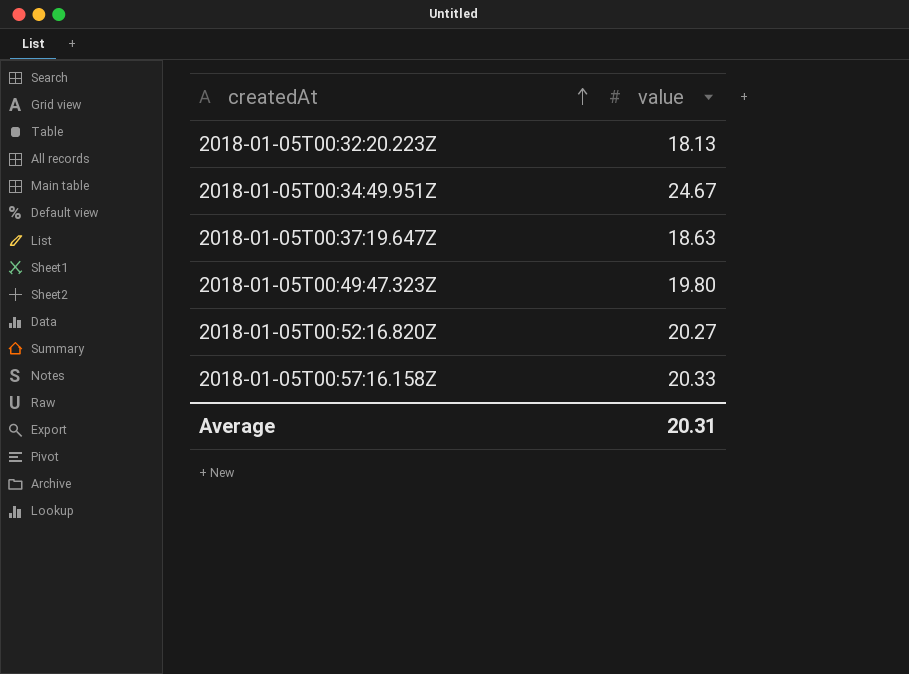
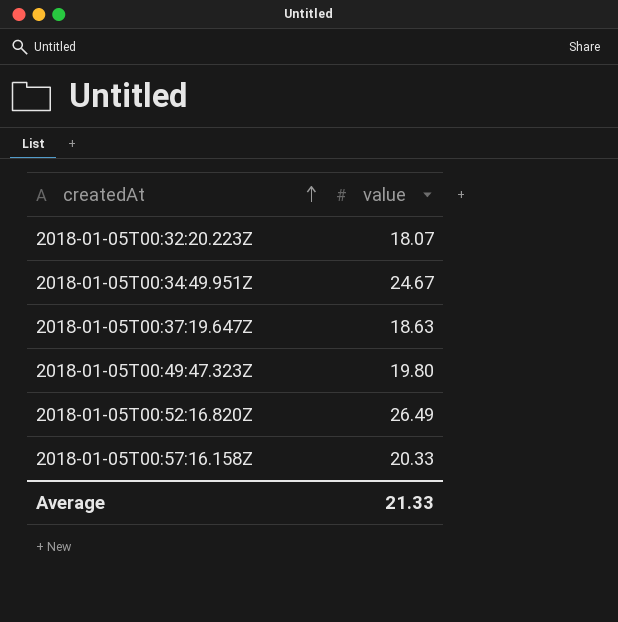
2018-01-05T00:32:20.223Z | value: 18.13 -> 18.07
2018-01-05T00:52:16.820Z | value: 20.27 -> 26.49
Average | value: 20.31 -> 21.33

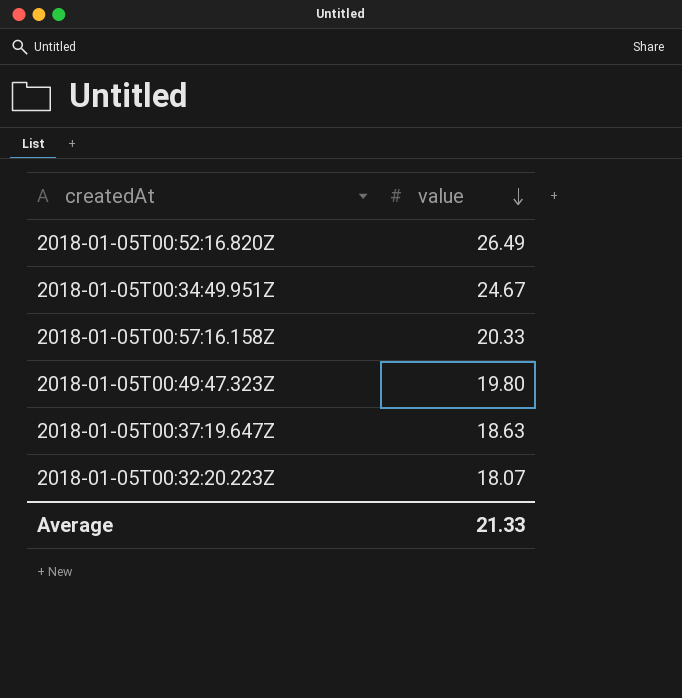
row order: createdAt ascending -> value descending

